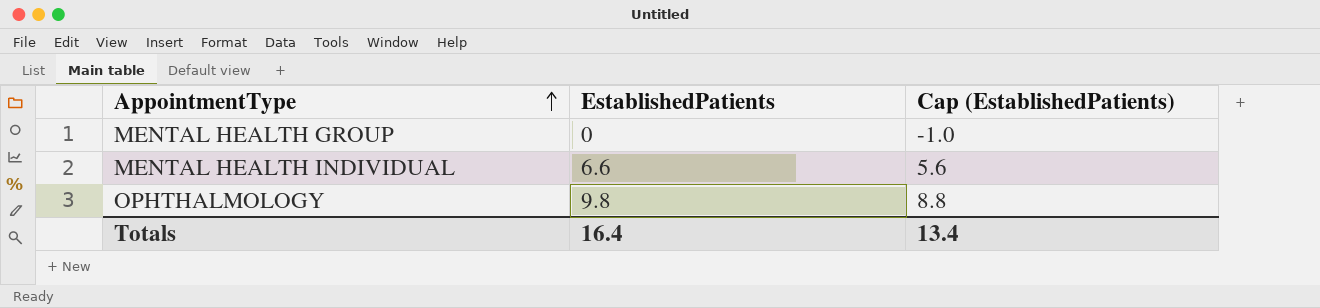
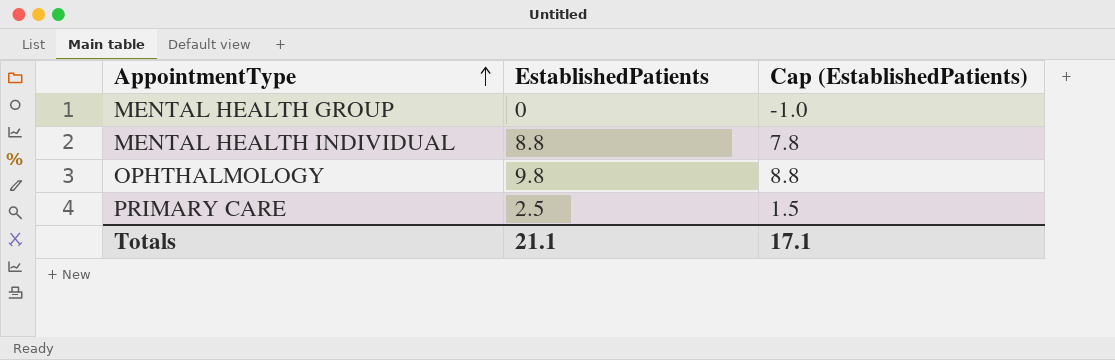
MENTAL HEALTH INDIVIDUAL | EstablishedPatients: 6.6 -> 8.8
MENTAL HEALTH INDIVIDUAL | Cap (EstablishedPatients): 5.6 -> 7.8
row PRIMARY CARE: none -> 2.5 | 1.5
Totals | EstablishedPatients: 16.4 -> 21.1
Totals | Cap (EstablishedPatients): 13.4 -> 17.1

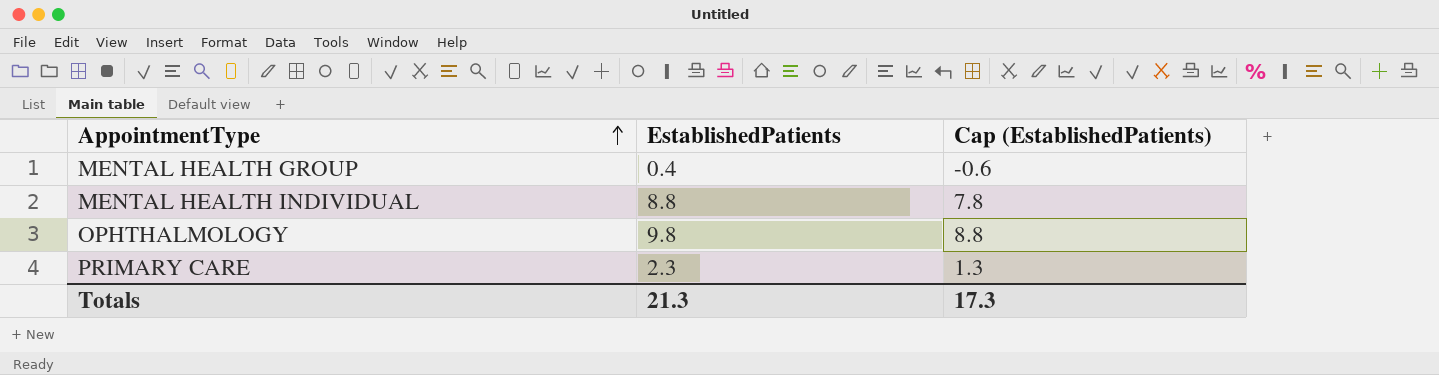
MENTAL HEALTH GROUP | EstablishedPatients: 0 -> 0.4
MENTAL HEALTH GROUP | Cap (EstablishedPatients): -1.0 -> -0.6
PRIMARY CARE | EstablishedPatients: 2.5 -> 2.3
PRIMARY CARE | Cap (EstablishedPatients): 1.5 -> 1.3
Totals | EstablishedPatients: 21.1 -> 21.3
Totals | Cap (EstablishedPatients): 17.1 -> 17.3

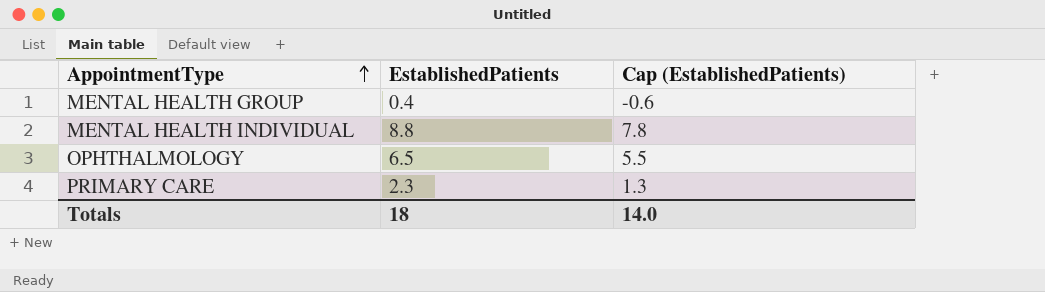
OPHTHALMOLOGY | EstablishedPatients: 9.8 -> 6.5
OPHTHALMOLOGY | Cap (EstablishedPatients): 8.8 -> 5.5
Totals | EstablishedPatients: 21.3 -> 18
Totals | Cap (EstablishedPatients): 17.3 -> 14.0

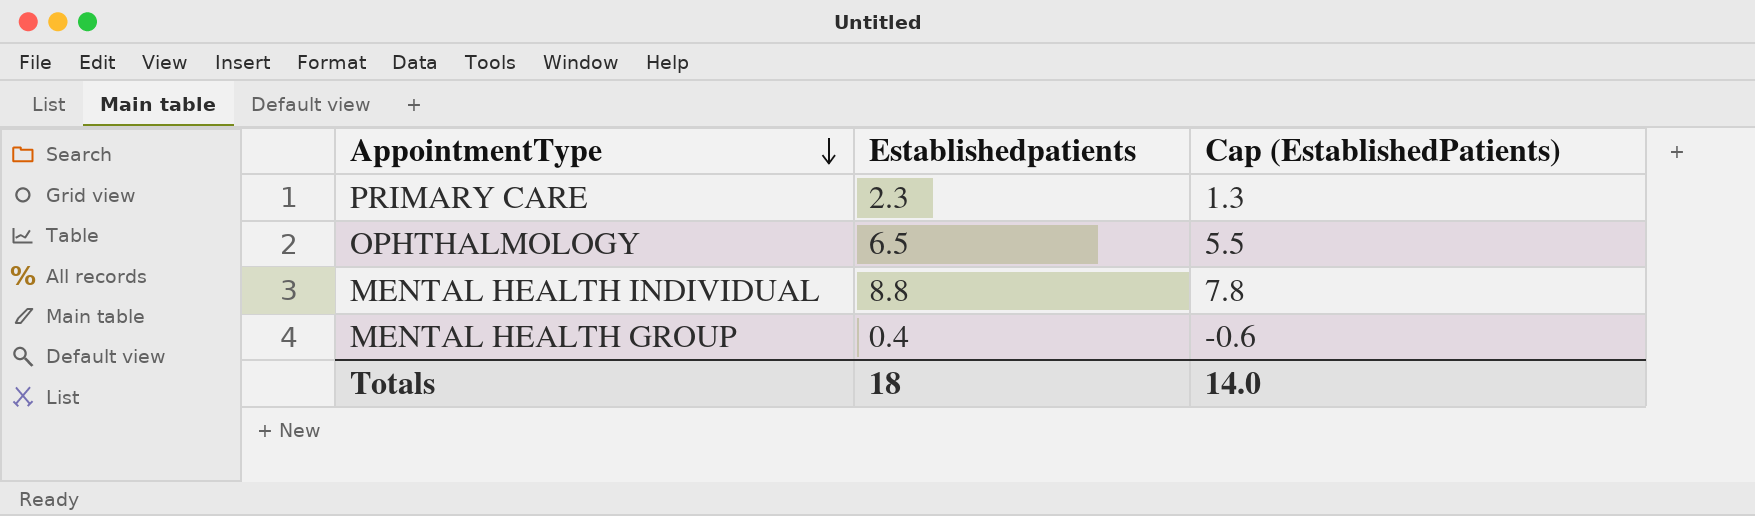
row order: AppointmentType ascending -> AppointmentType descending
column name: EstablishedPatients -> Establishedpatients

